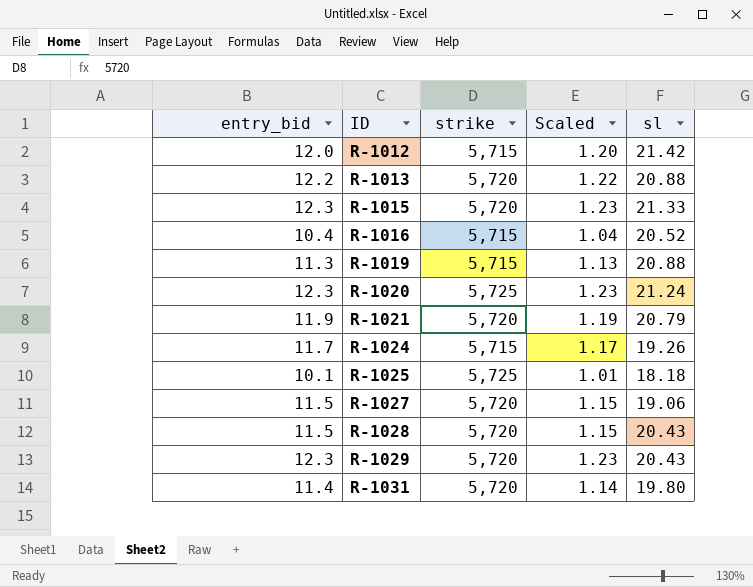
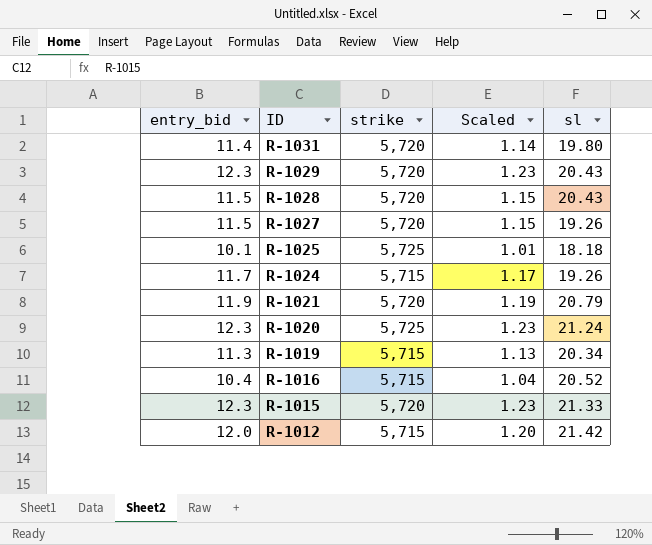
row order: ID ascending -> ID descending
row R-1013: 12.2 | 5,720 | 1.22 | 20.88 -> none
R-1027 | sl: 19.06 -> 19.26
R-1019 | sl: 20.88 -> 20.34

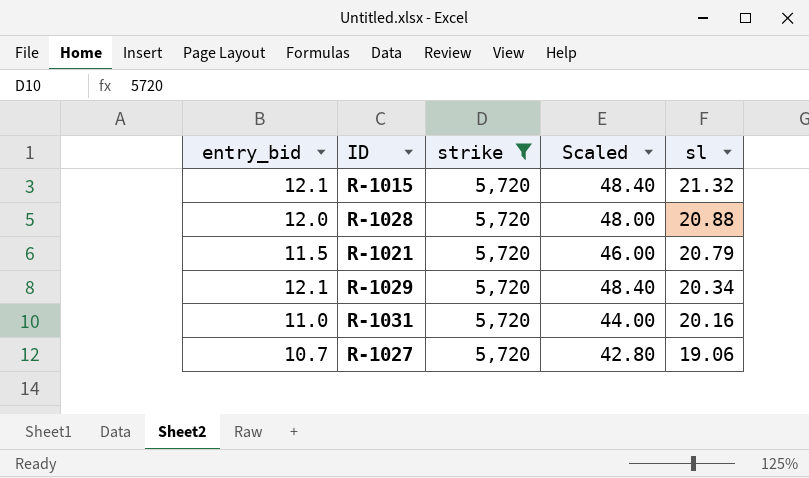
filter: none -> strike = 5,720
row order: ID descending -> sl descending
column Scaled | formula: [entry_bid] * 0.1 -> [entry_bid] * 4
R-1015 | entry_bid: 12.3 -> 12.1
R-1015 | sl: 21.33 -> 21.32
R-1028 | entry_bid: 11.5 -> 12.0
R-1028 | sl: 20.43 -> 20.88
R-1021 | entry_bid: 11.9 -> 11.5
R-1029 | entry_bid: 12.3 -> 12.1
R-1029 | sl: 20.43 -> 20.34
R-1031 | entry_bid: 11.4 -> 11.0
R-1031 | sl: 19.80 -> 20.16
R-1027 | entry_bid: 11.5 -> 10.7
R-1027 | sl: 19.26 -> 19.06

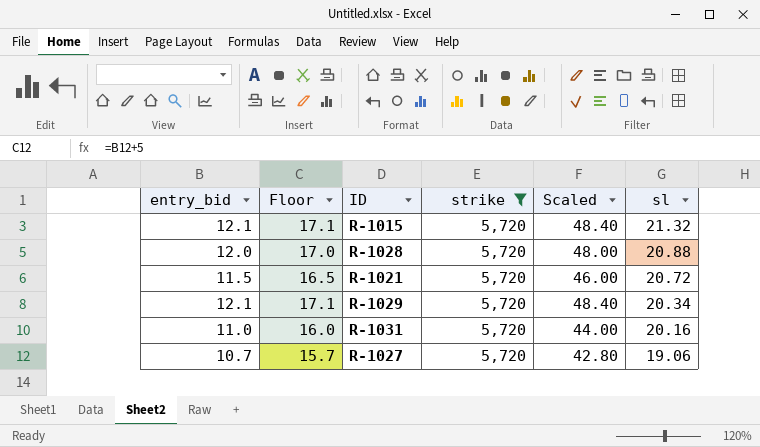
column Floor | formula: none -> [entry_bid] + 5
R-1021 | sl: 20.79 -> 20.72

